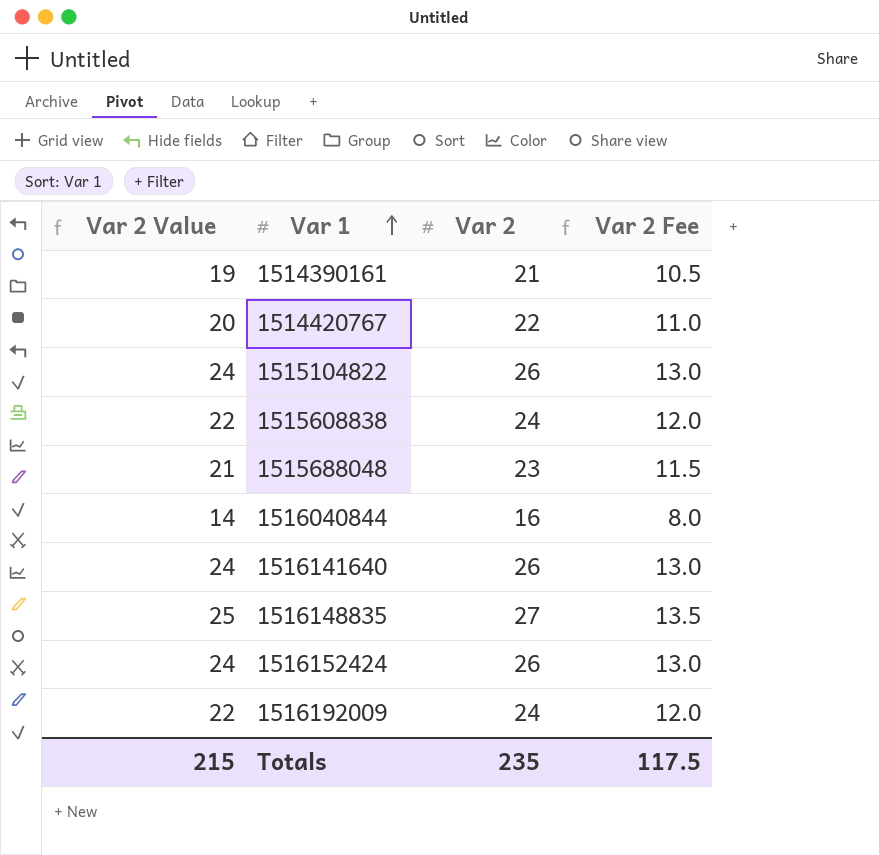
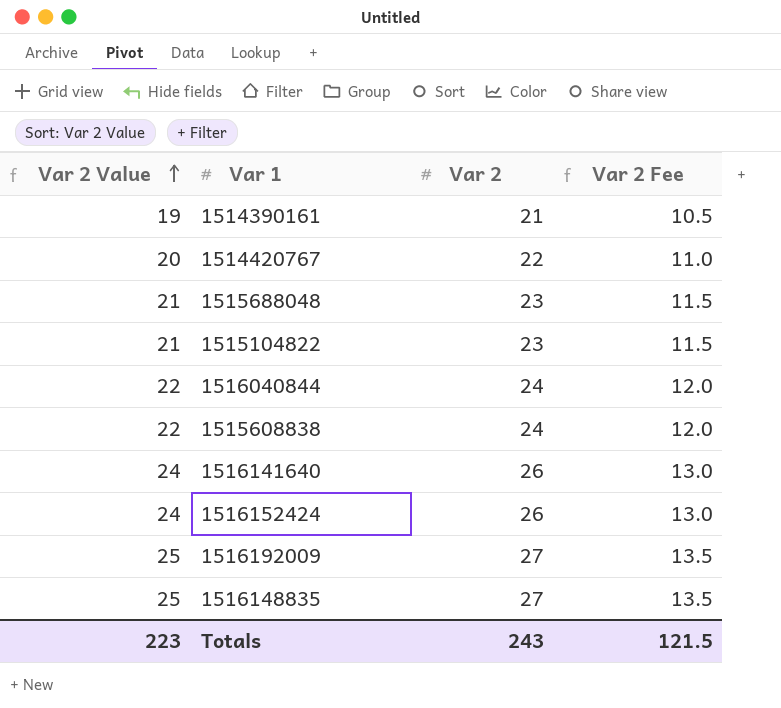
row order: Var 1 ascending -> Var 2 Value ascending
1515104822 | Var 2 Value: 24 -> 21
1515104822 | Var 2: 26 -> 23
1515104822 | Var 2 Fee: 13.0 -> 11.5
1516040844 | Var 2 Value: 14 -> 22
1516040844 | Var 2: 16 -> 24
1516040844 | Var 2 Fee: 8.0 -> 12.0
1516192009 | Var 2 Value: 22 -> 25
1516192009 | Var 2: 24 -> 27
1516192009 | Var 2 Fee: 12.0 -> 13.5
Totals | Var 2 Value: 215 -> 223
Totals | Var 2: 235 -> 243
Totals | Var 2 Fee: 117.5 -> 121.5

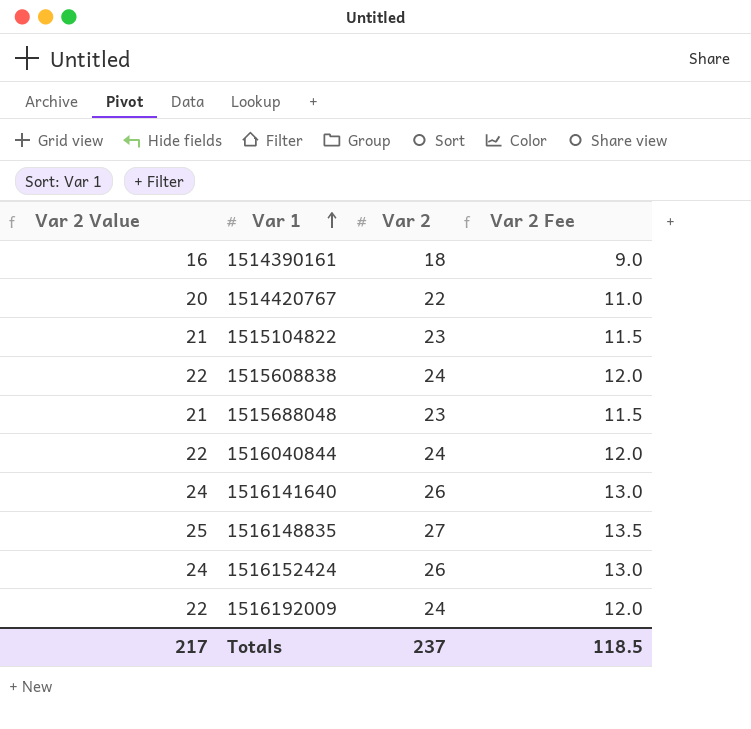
row order: Var 2 Value ascending -> Var 1 ascending
1514390161 | Var 2 Value: 19 -> 16
1514390161 | Var 2: 21 -> 18
1514390161 | Var 2 Fee: 10.5 -> 9.0
1516192009 | Var 2 Value: 25 -> 22
1516192009 | Var 2: 27 -> 24
1516192009 | Var 2 Fee: 13.5 -> 12.0
Totals | Var 2 Value: 223 -> 217
Totals | Var 2: 243 -> 237
Totals | Var 2 Fee: 121.5 -> 118.5

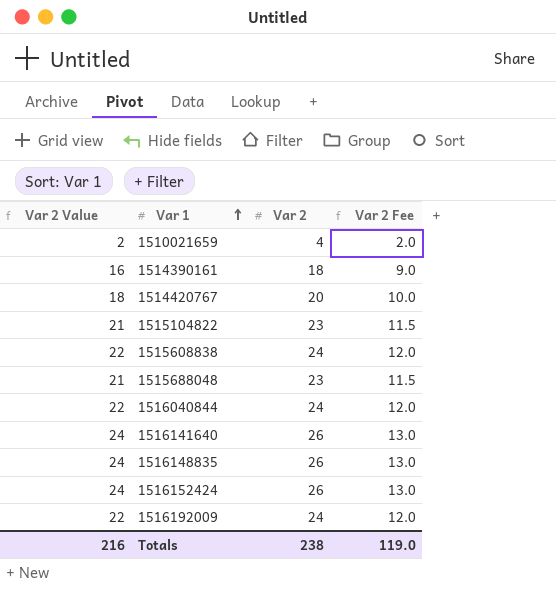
row 1510021659: none -> 2 | 4 | 2.0
1514420767 | Var 2 Value: 20 -> 18
1514420767 | Var 2: 22 -> 20
1514420767 | Var 2 Fee: 11.0 -> 10.0
1516148835 | Var 2 Value: 25 -> 24
1516148835 | Var 2: 27 -> 26
1516148835 | Var 2 Fee: 13.5 -> 13.0
Totals | Var 2 Value: 217 -> 216
Totals | Var 2: 237 -> 238
Totals | Var 2 Fee: 118.5 -> 119.0

